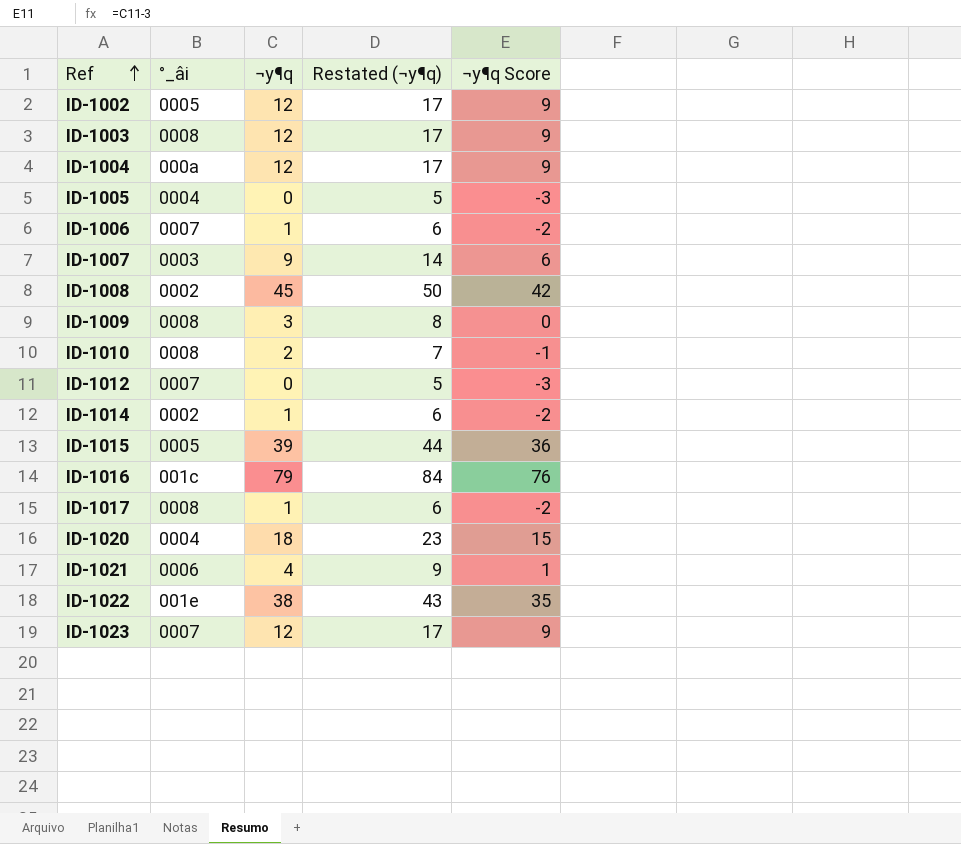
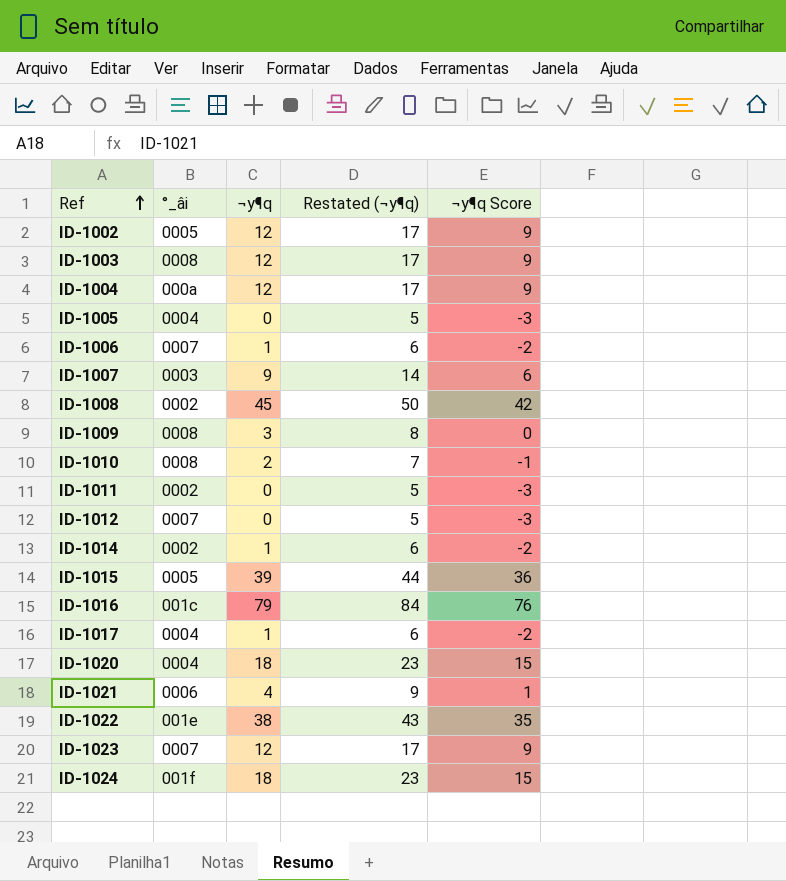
row ID-1011: none -> 0002 | 0 | 5 | -3
ID-1017 | °_âi: 0008 -> 0004
row ID-1024: none -> 001f | 18 | 23 | 15

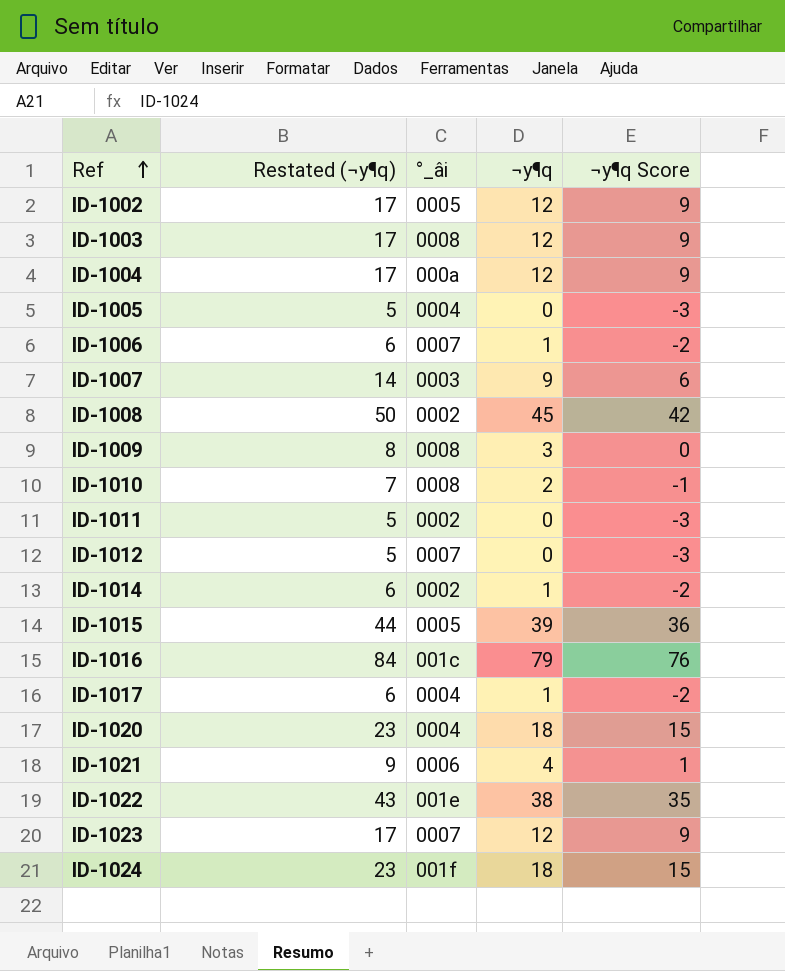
column Restated (¬y¶q) | position: 4 -> 2

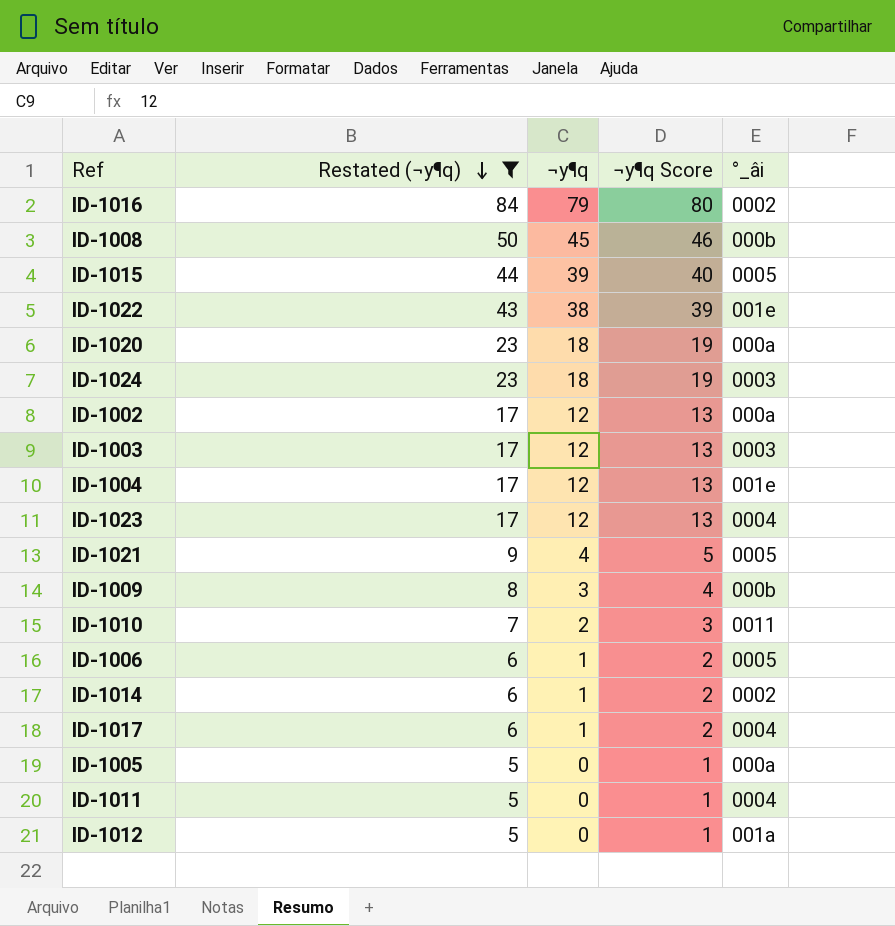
filter: none -> Restated (¬y¶q) != 14
row order: Ref ascending -> Restated (¬y¶q) descending
column ¬y¶q Score | formula: [¬y¶q] - 3 -> [¬y¶q] + 1
column °_âi | position: 3 -> 5
ID-1016 | °_âi: 001c -> 0002
ID-1008 | °_âi: 0002 -> 000b
ID-1020 | °_âi: 0004 -> 000a
ID-1024 | °_âi: 001f -> 0003
ID-1002 | °_âi: 0005 -> 000a
ID-1003 | °_âi: 0008 -> 0003
ID-1004 | °_âi: 000a -> 001e
ID-1023 | °_âi: 0007 -> 0004
ID-1021 | °_âi: 0006 -> 0005
ID-1009 | °_âi: 0008 -> 000b
ID-1010 | °_âi: 0008 -> 0011
ID-1006 | °_âi: 0007 -> 0005
ID-1005 | °_âi: 0004 -> 000a
ID-1011 | °_âi: 0002 -> 0004
ID-1012 | °_âi: 0007 -> 001a

